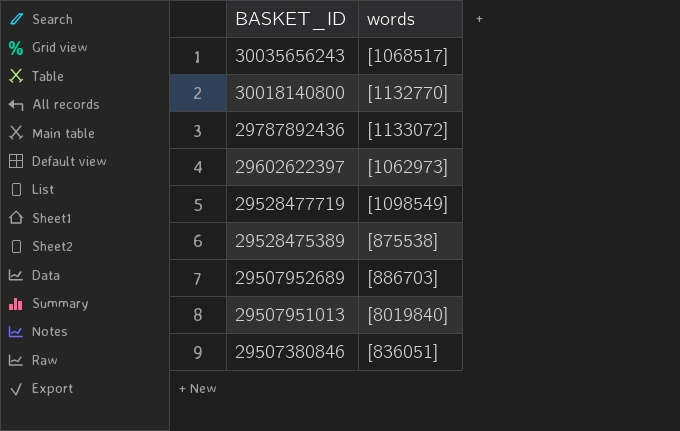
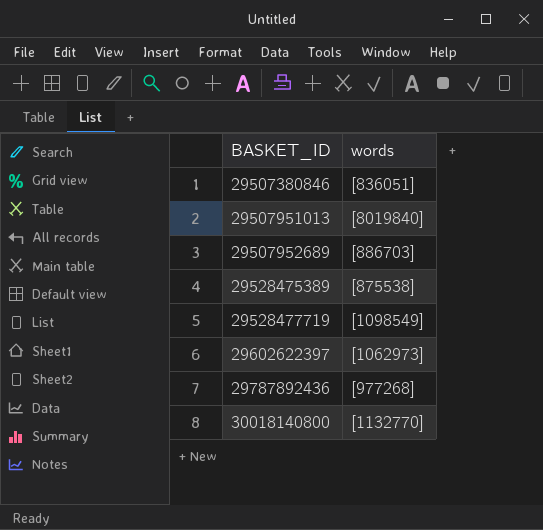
row order: BASKET_ID descending -> BASKET_ID ascending
row 30035656243: [1068517] -> none
29787892436 | words: [1133072] -> [977268]

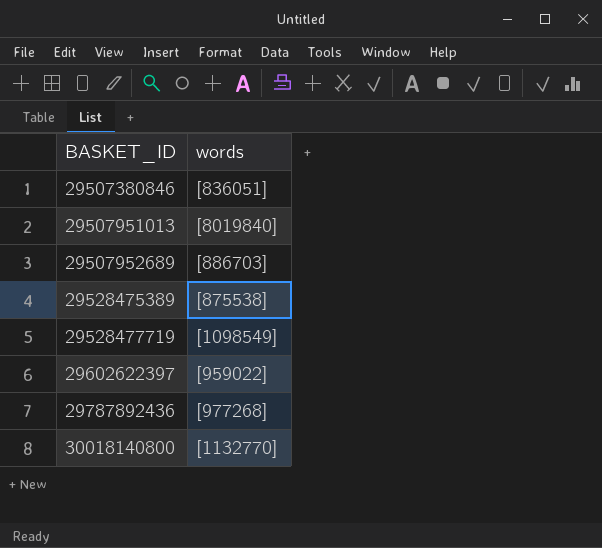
29602622397 | words: [1062973] -> [959022]

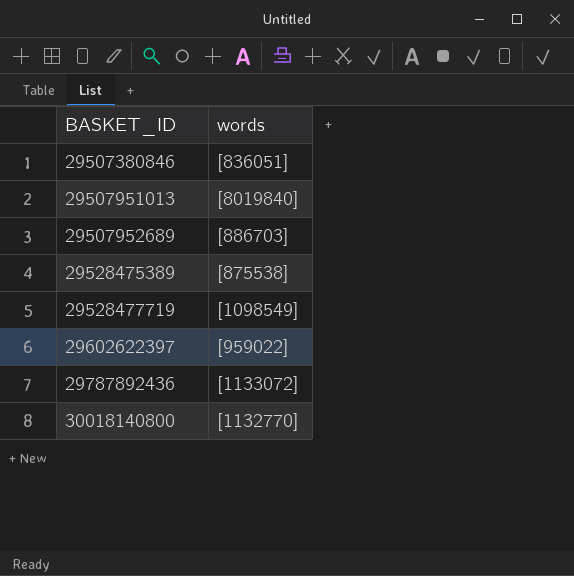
29787892436 | words: [977268] -> [1133072]

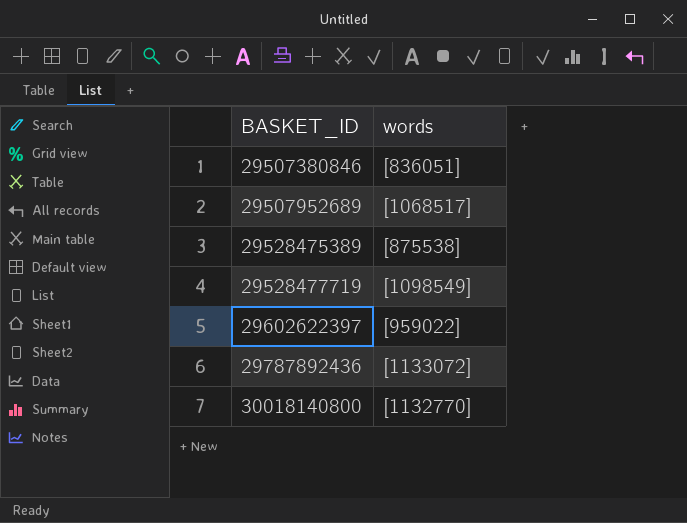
row 29507951013: [8019840] -> none
29507952689 | words: [886703] -> [1068517]

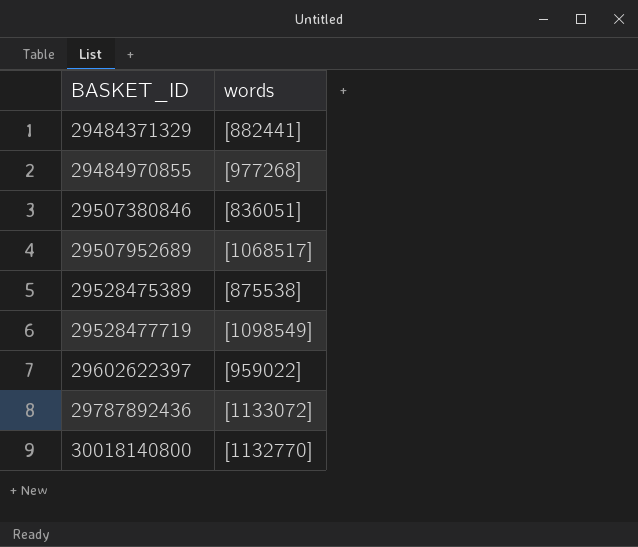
row 29484371329: none -> [882441]
row 29484970855: none -> [977268]

